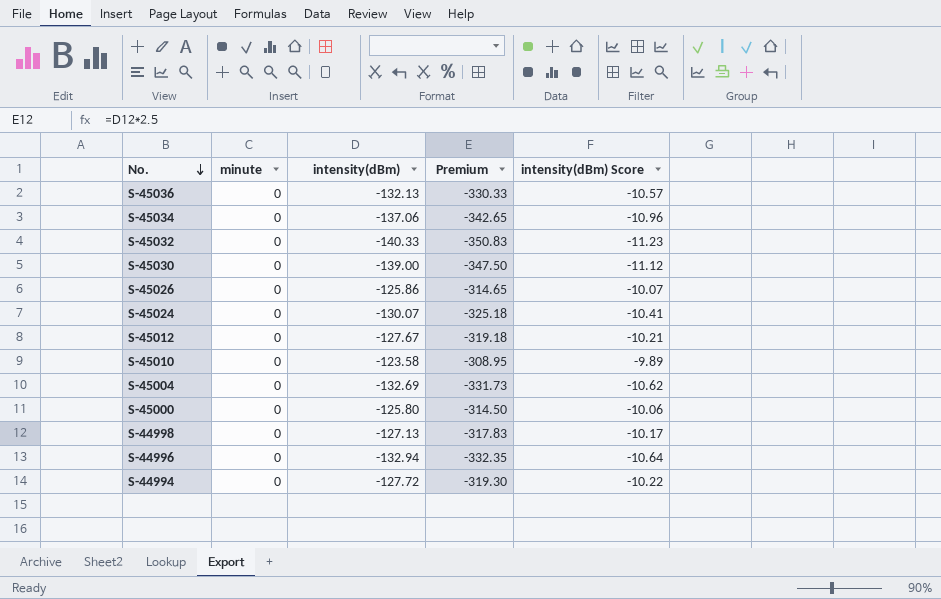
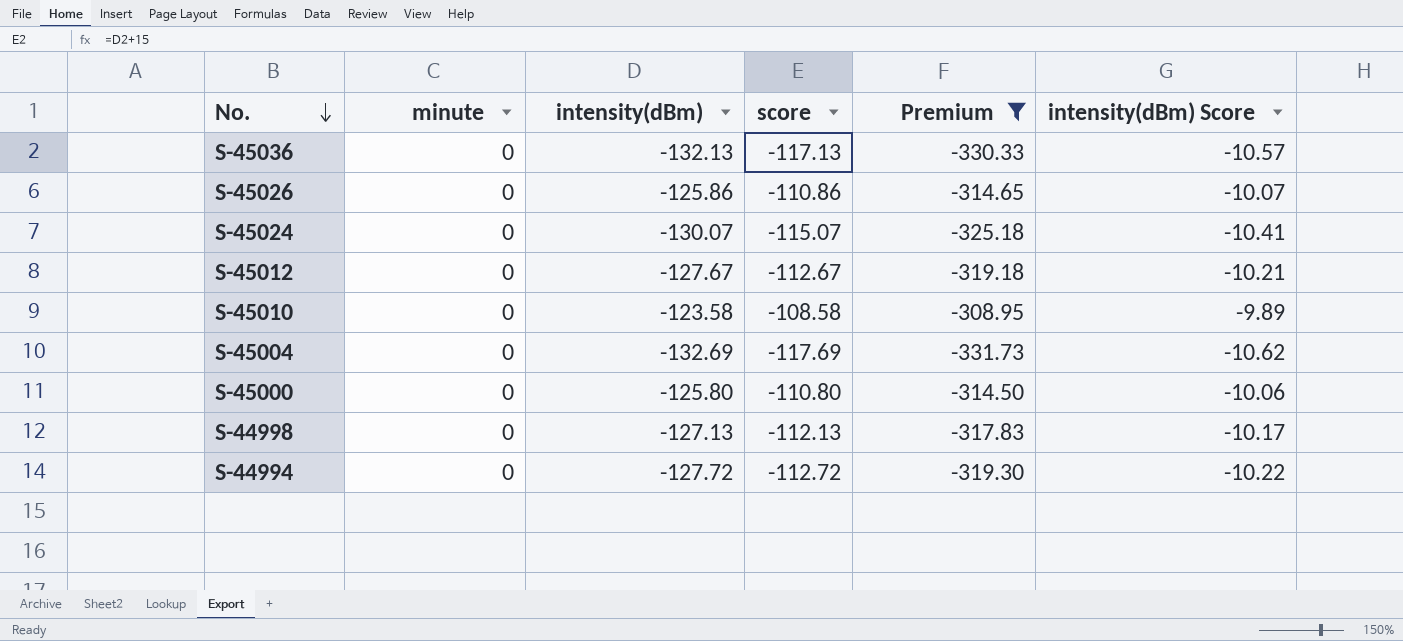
filter: none -> Premium >= -331.73
column score | formula: none -> [intensity(dBm)] + 15

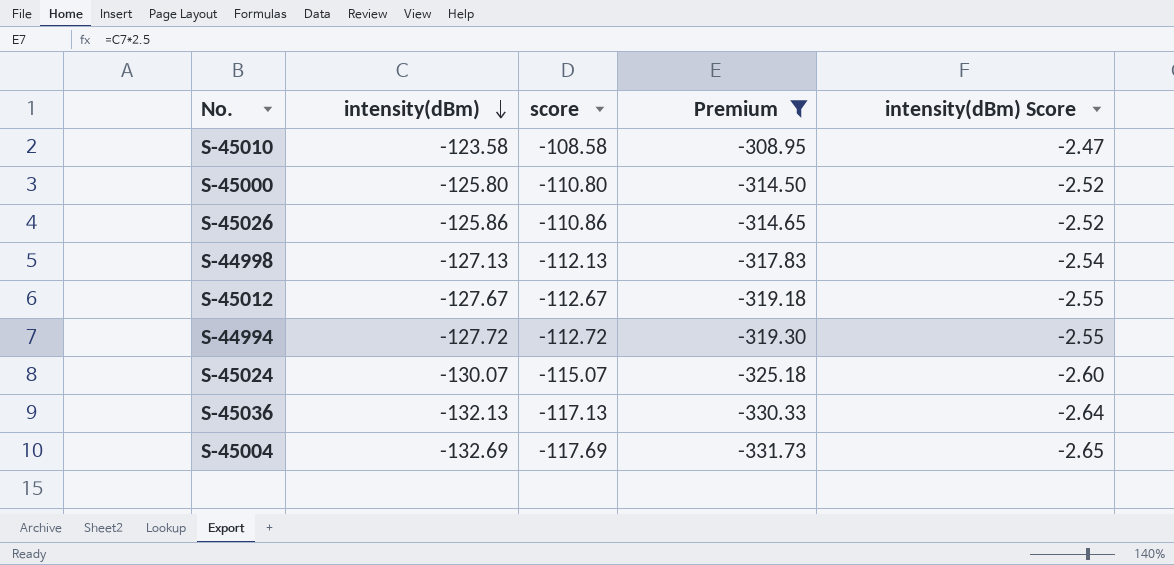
row order: No. descending -> intensity(dBm) descending
column minute | position: 2 -> none
column intensity(dBm) Score | formula: [intensity(dBm)] * 0.08 -> [intensity(dBm)] * 0.02

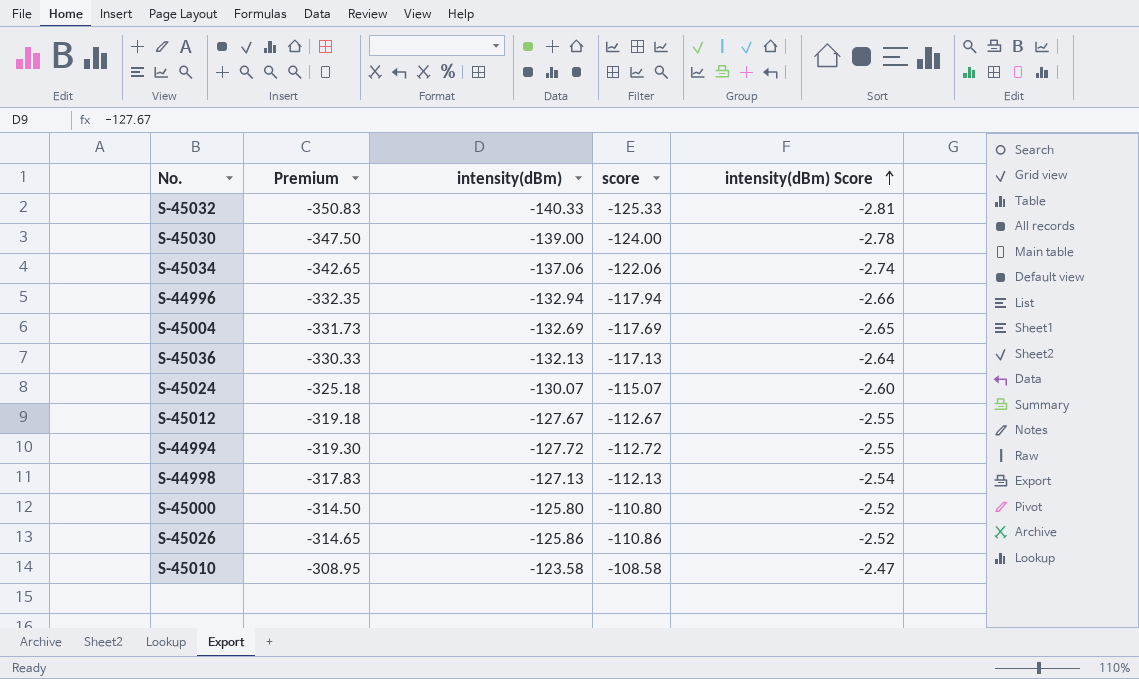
filter: Premium >= -331.73 -> none
row order: intensity(dBm) descending -> intensity(dBm) Score ascending
column Premium | position: 4 -> 2

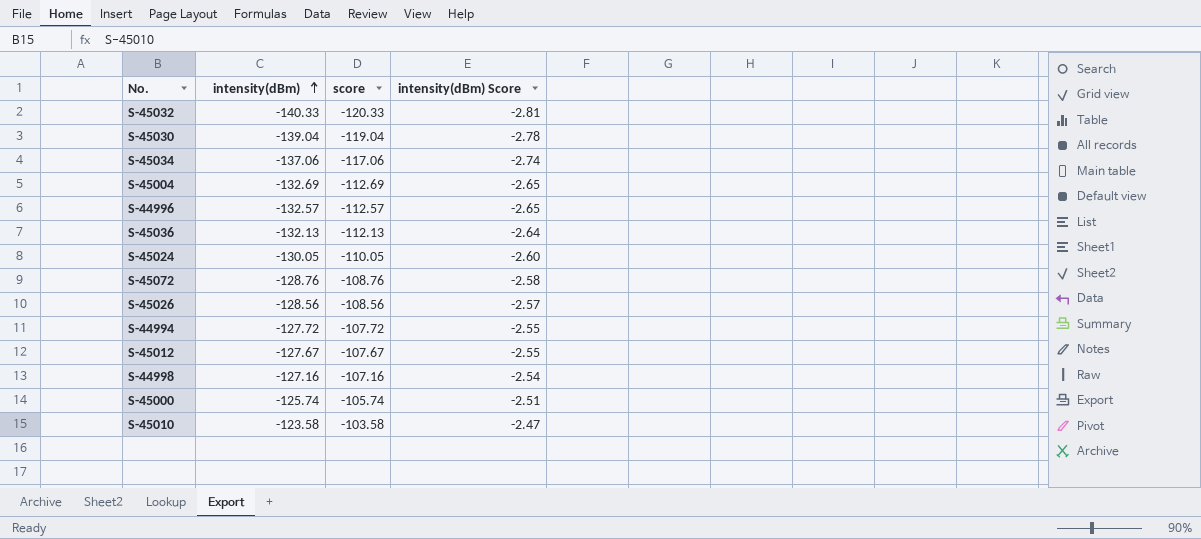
row order: intensity(dBm) Score ascending -> intensity(dBm) ascending
column Premium | formula: [intensity(dBm)] * 2.5 -> none
column score | formula: [intensity(dBm)] + 15 -> [intensity(dBm)] + 20
S-45030 | intensity(dBm): -139.00 -> -139.04
S-44996 | intensity(dBm): -132.94 -> -132.57
S-44996 | intensity(dBm) Score: -2.66 -> -2.65
S-45024 | intensity(dBm): -130.07 -> -130.05
row S-45072: none -> -128.76 | -108.76 | -2.58
S-45026 | intensity(dBm): -125.86 -> -128.56
S-45026 | intensity(dBm) Score: -2.52 -> -2.57
S-44998 | intensity(dBm): -127.13 -> -127.16
S-45000 | intensity(dBm): -125.80 -> -125.74
S-45000 | intensity(dBm) Score: -2.52 -> -2.51

